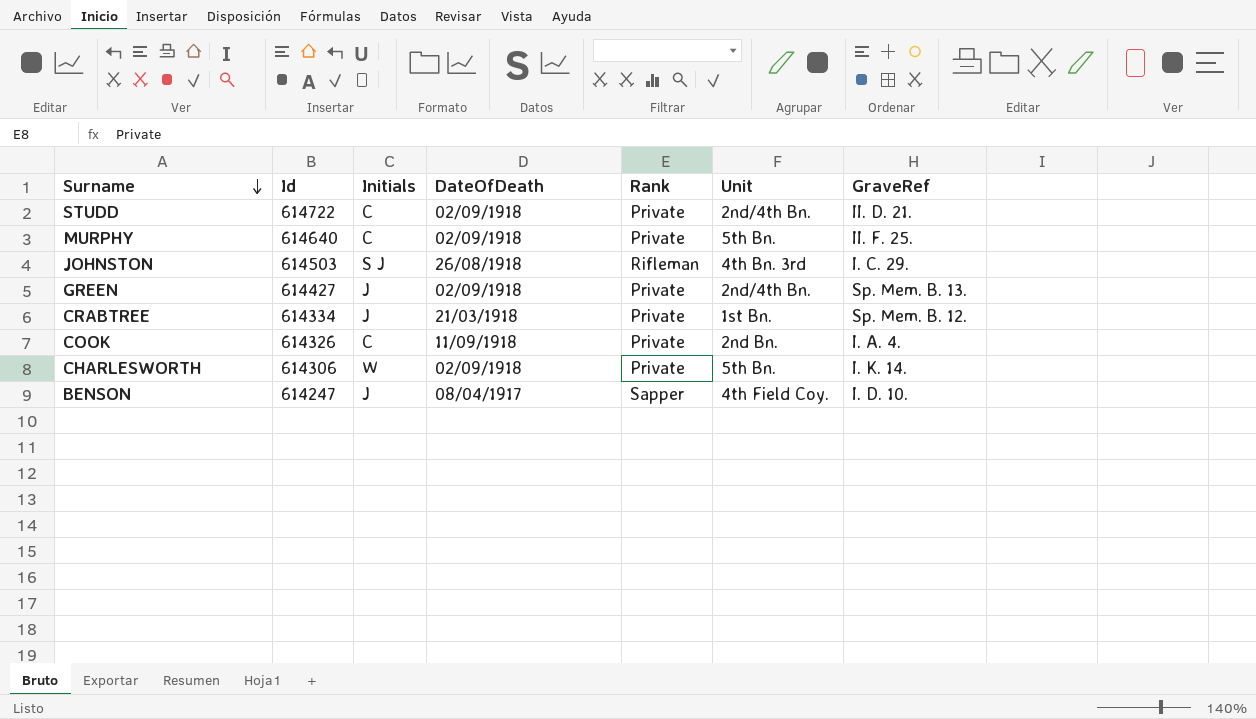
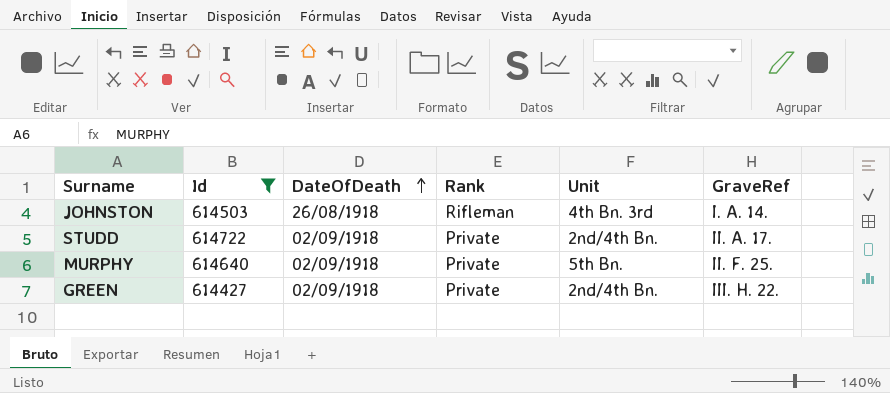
filter: none -> Id >= 614427
row order: Surname descending -> DateOfDeath ascending
column Initials | position: 3 -> none
JOHNSTON | GraveRef: I. C. 29. -> I. A. 14.
STUDD | GraveRef: II. D. 21. -> II. A. 17.
GREEN | GraveRef: Sp. Mem. B. 13. -> III. H. 22.

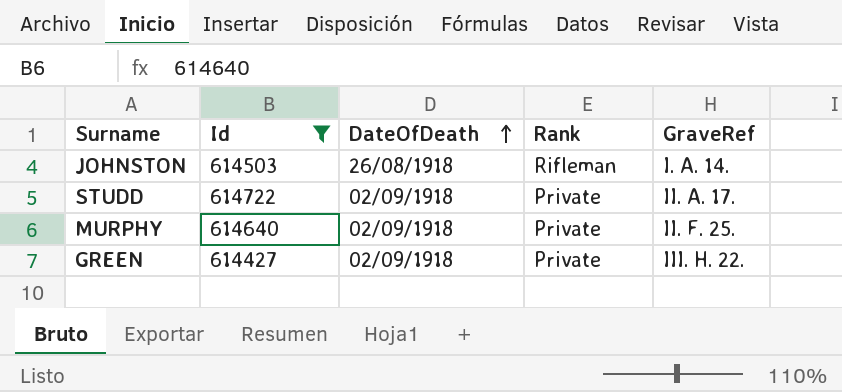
column Unit | position: 5 -> none

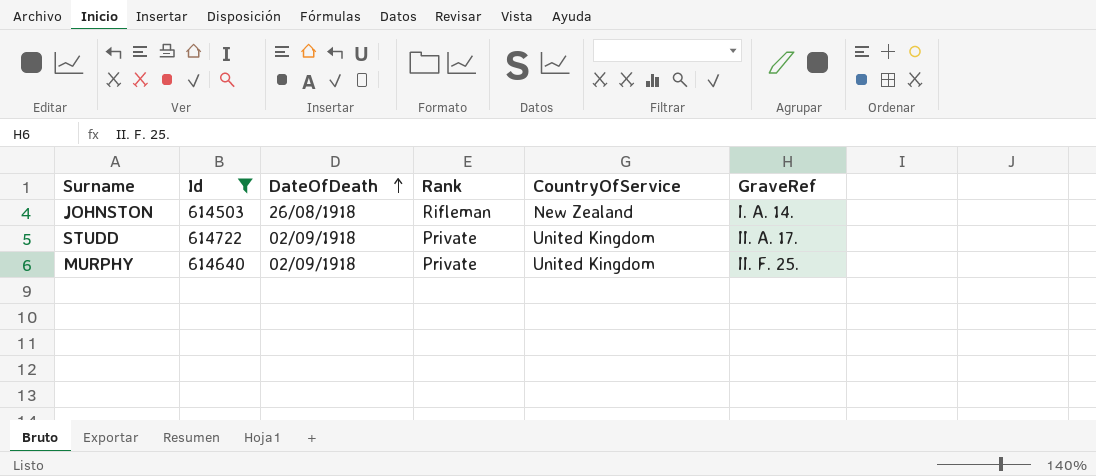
column CountryOfService | position: none -> 5
row GREEN: 614427 | 02/09/1918 | Private | III. H. 22. -> none

